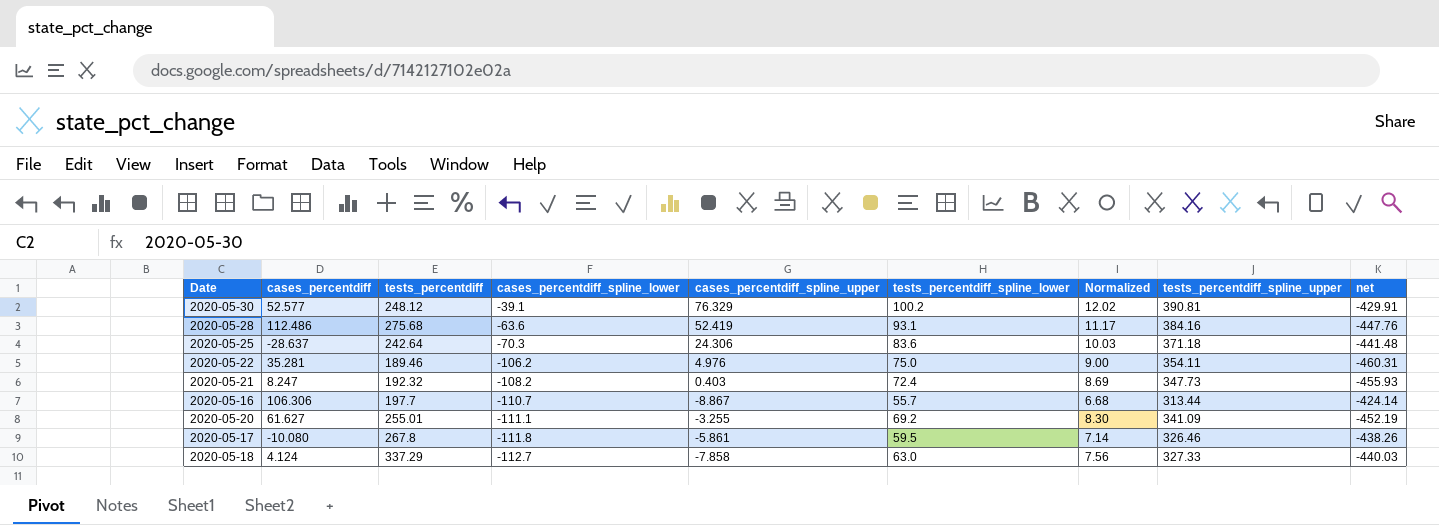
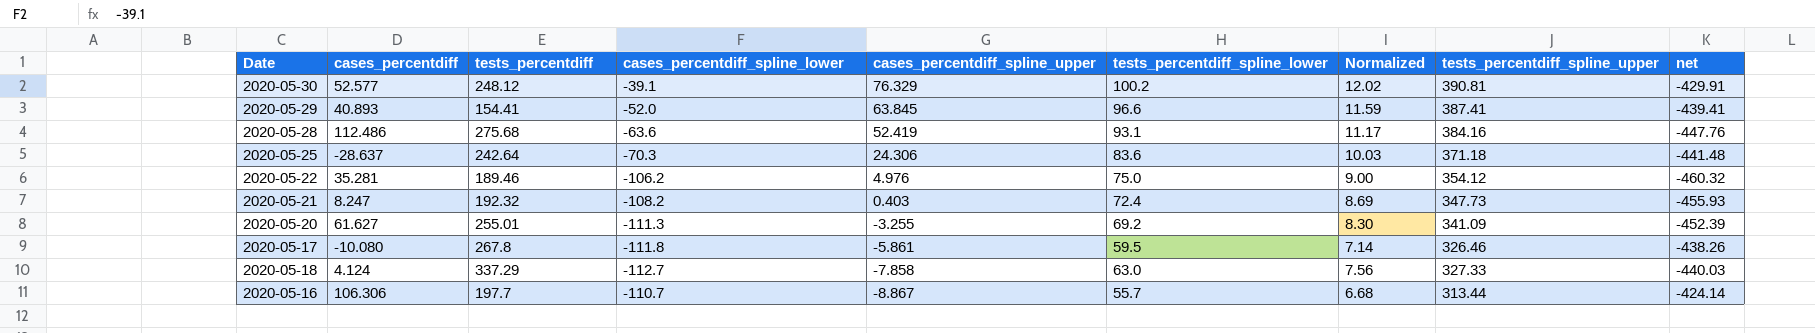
row order: cases_percentdiff_spline_lower descending -> cases_percentdiff_spline_upper descending
row 2020-05-29: none -> 40.893 | 154.41 | -52.0 | 63.845 | 96.6 | 11.59 | 387.41 | -439.41
2020-05-22 | tests_percentdiff_spline_upper: 354.11 -> 354.12
2020-05-22 | net: -460.31 -> -460.32
2020-05-20 | cases_percentdiff_spline_lower: -111.1 -> -111.3
2020-05-20 | net: -452.19 -> -452.39

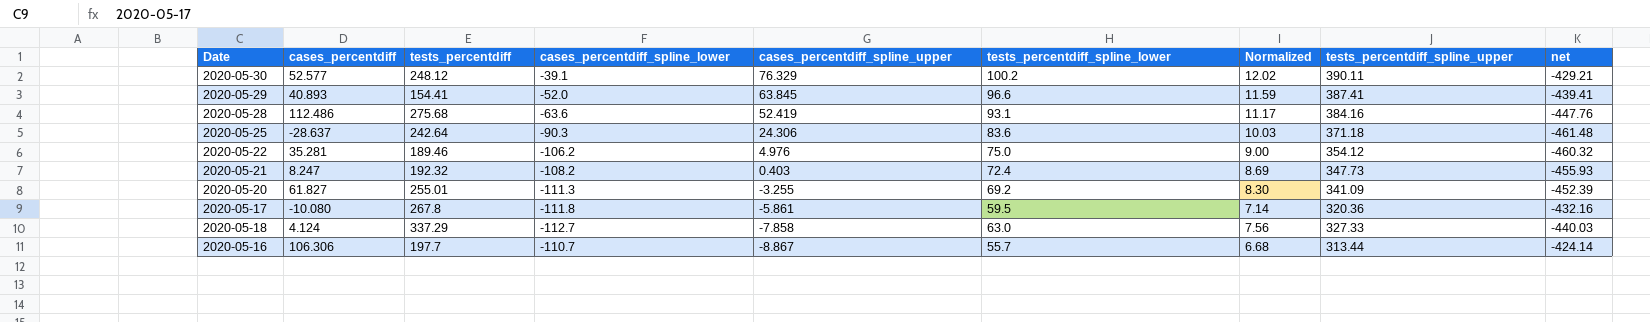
2020-05-30 | tests_percentdiff_spline_upper: 390.81 -> 390.11
2020-05-30 | net: -429.91 -> -429.21
2020-05-25 | cases_percentdiff_spline_lower: -70.3 -> -90.3
2020-05-25 | net: -441.48 -> -461.48
2020-05-20 | cases_percentdiff: 61.627 -> 61.827
2020-05-17 | tests_percentdiff_spline_upper: 326.46 -> 320.36
2020-05-17 | net: -438.26 -> -432.16

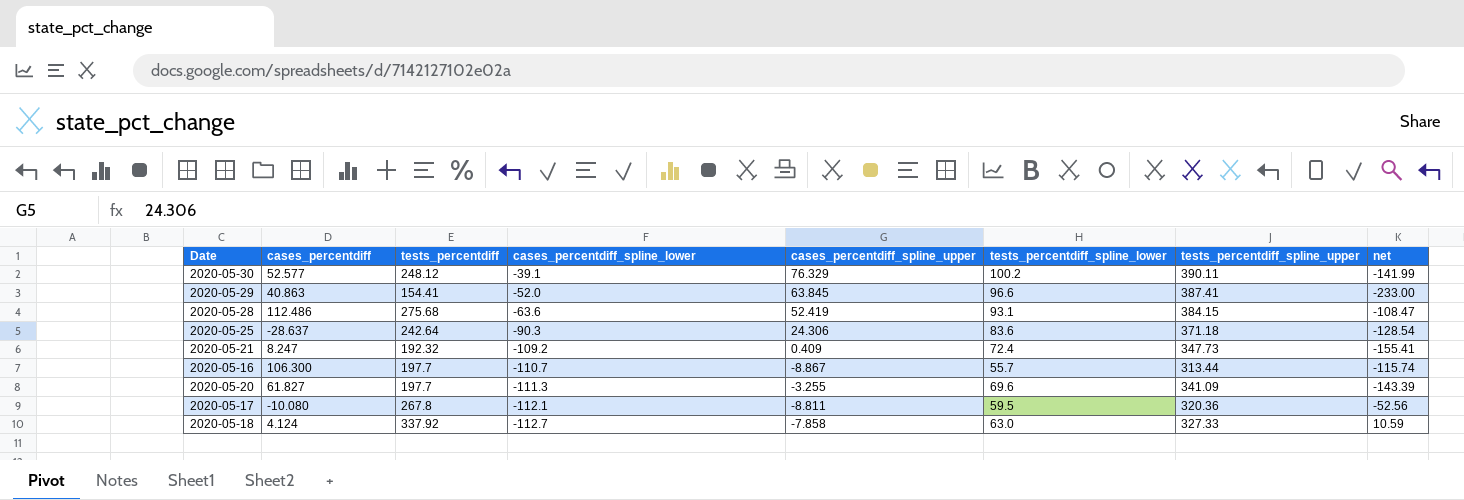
row order: cases_percentdiff_spline_upper descending -> cases_percentdiff_spline_lower descending
column Normalized | formula: [tests_percentdiff_spline_lower] * 0.12 -> none
column net | formula: [cases_percentdiff_spline_lower] - [tests_percentdiff_spline_upper] -> [tests_percentdiff] - [tests_percentdiff_spline_upper]
row 2020-05-22: 35.281 | 189.46 | -106.2 | 4.976 | 75.0 | 9.00 | 354.12 | -460.32 -> none
2020-05-29 | cases_percentdiff: 40.893 -> 40.863
2020-05-28 | tests_percentdiff_spline_upper: 384.16 -> 384.15
2020-05-21 | cases_percentdiff_spline_lower: -108.2 -> -109.2
2020-05-21 | cases_percentdiff_spline_upper: 0.403 -> 0.409
2020-05-16 | cases_percentdiff: 106.306 -> 106.300
2020-05-20 | tests_percentdiff: 255.01 -> 197.7
2020-05-20 | tests_percentdiff_spline_lower: 69.2 -> 69.6
2020-05-17 | cases_percentdiff_spline_lower: -111.8 -> -112.1
2020-05-17 | cases_percentdiff_spline_upper: -5.861 -> -8.811
2020-05-18 | tests_percentdiff: 337.29 -> 337.92

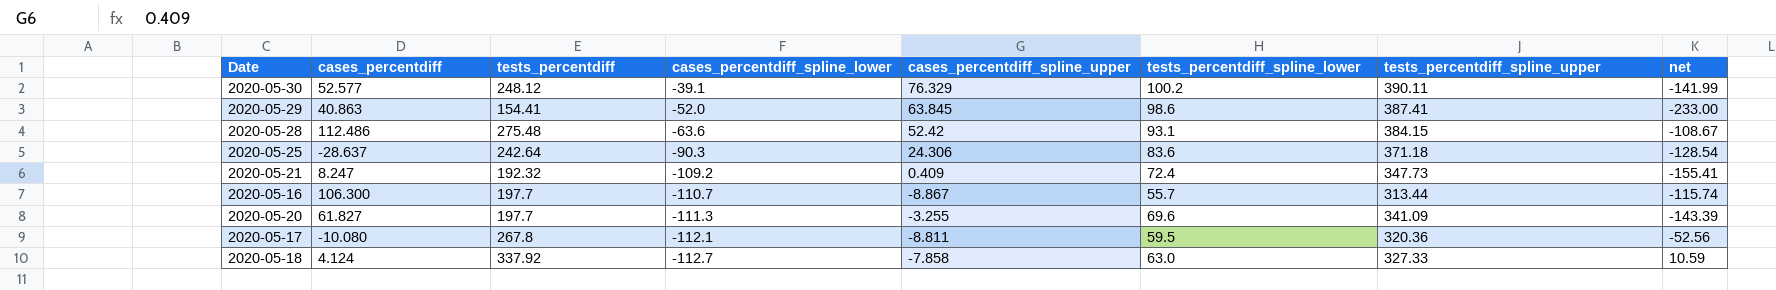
2020-05-29 | tests_percentdiff_spline_lower: 96.6 -> 98.6
2020-05-28 | tests_percentdiff: 275.68 -> 275.48
2020-05-28 | cases_percentdiff_spline_upper: 52.419 -> 52.42
2020-05-28 | net: -108.47 -> -108.67

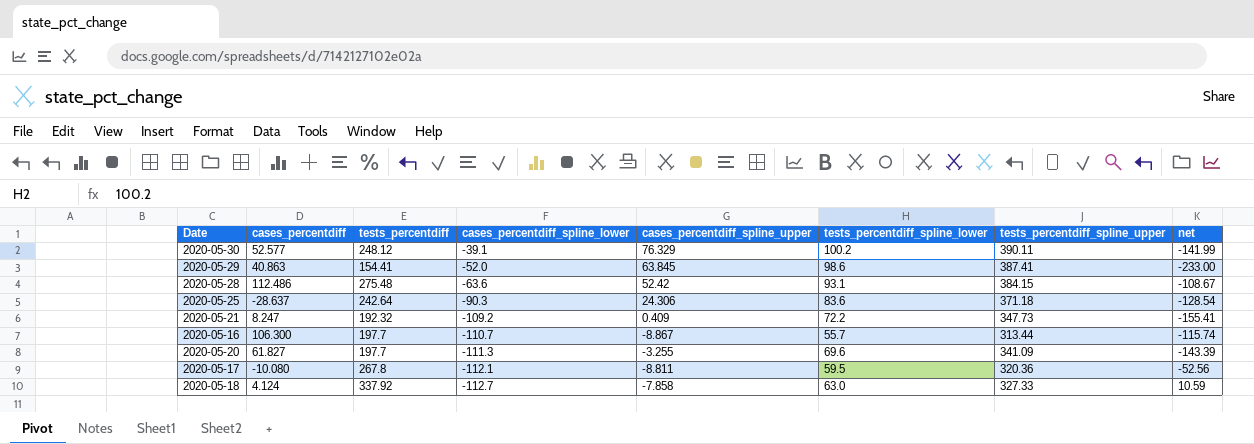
2020-05-21 | tests_percentdiff_spline_lower: 72.4 -> 72.2

